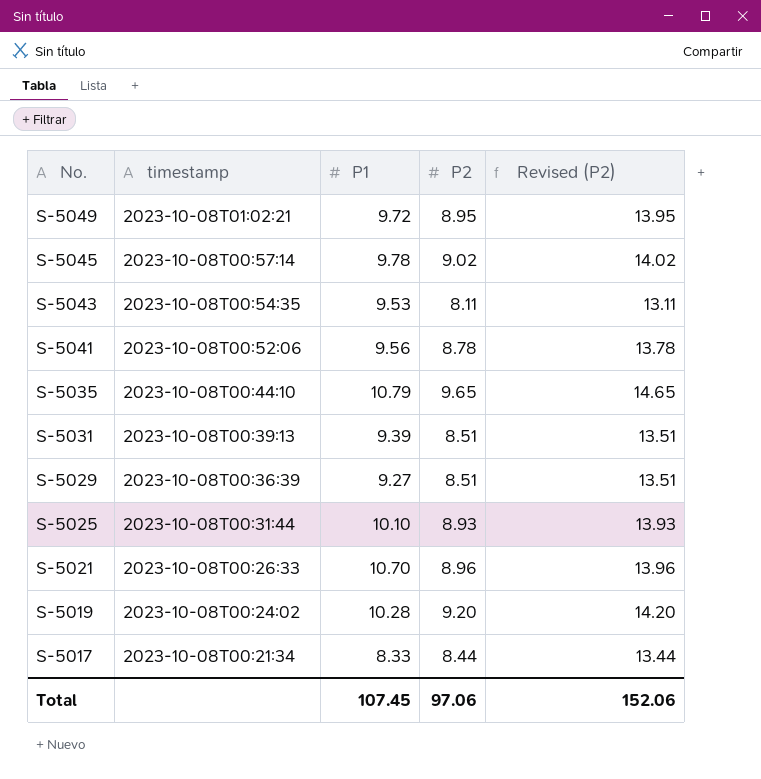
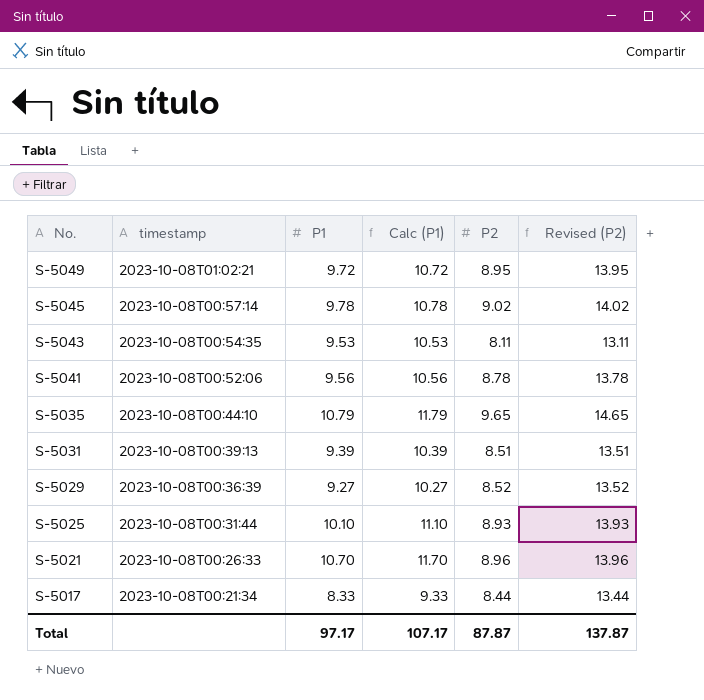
column Calc (P1) | formula: none -> [P1] + 1
row S-5019: 2023-10-08T00:24:02 | 10.28 | 9.20 | 14.20 -> none
S-5029 | P2: 8.51 -> 8.52
S-5029 | Revised (P2): 13.51 -> 13.52
Total | P1: 107.45 -> 97.17
Total | P2: 97.06 -> 87.87
Total | Revised (P2): 152.06 -> 137.87

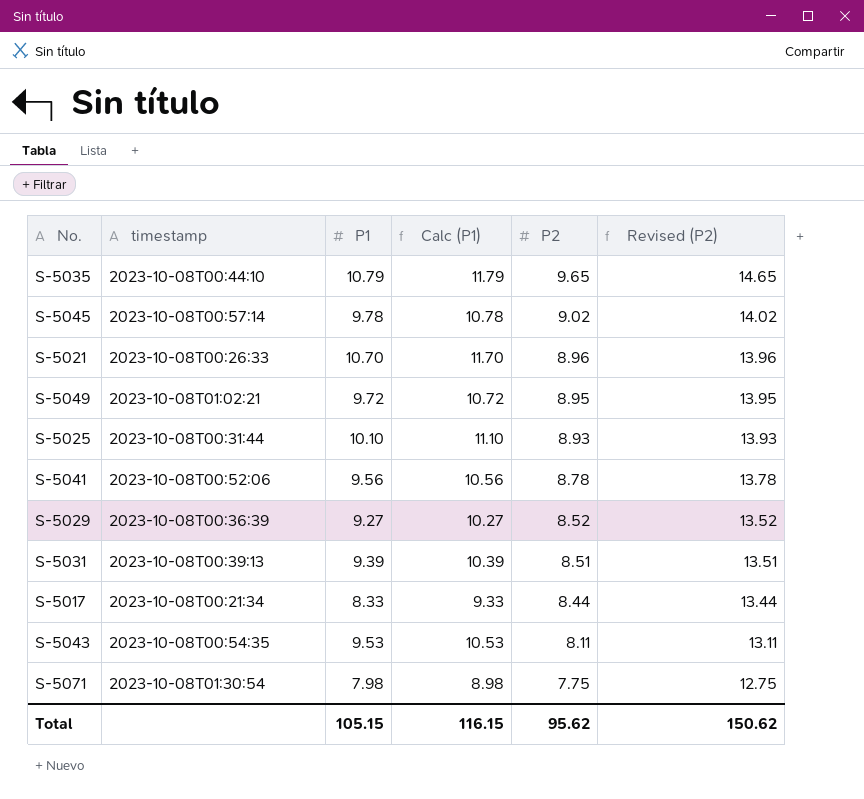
row order: No. descending -> P2 descending
row S-5071: none -> 2023-10-08T01:30:54 | 7.98 | 8.98 | 7.75 | 12.75
Total | P1: 97.17 -> 105.15
Total | Calc (P1): 107.17 -> 116.15
Total | P2: 87.87 -> 95.62
Total | Revised (P2): 137.87 -> 150.62

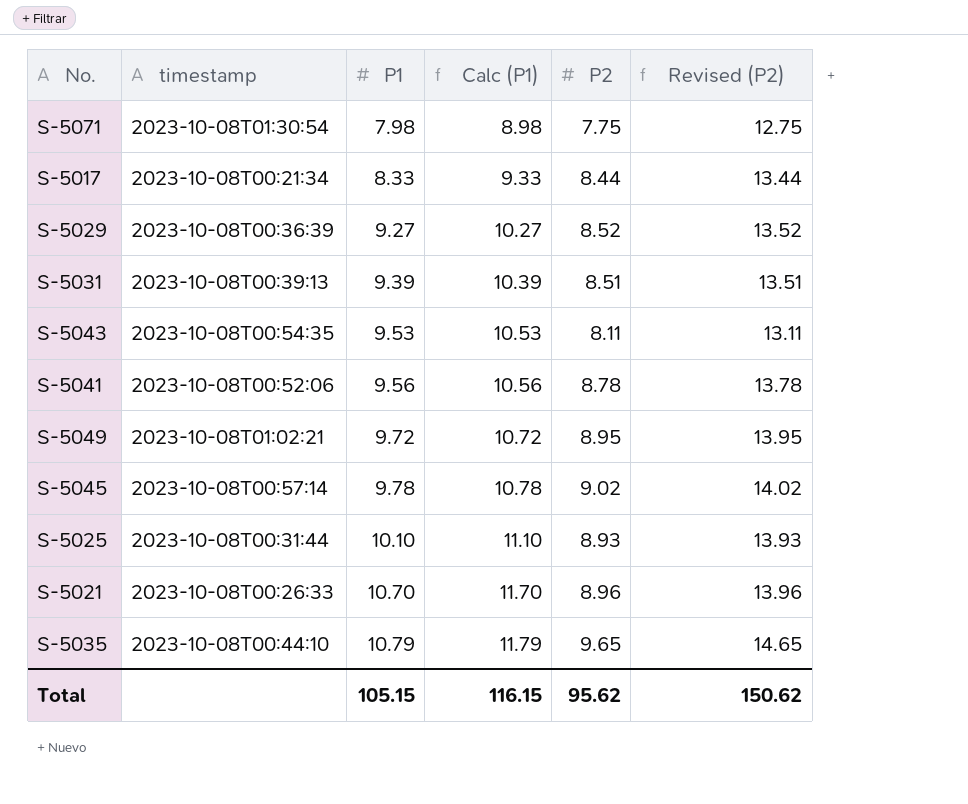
row order: P2 descending -> P1 ascending

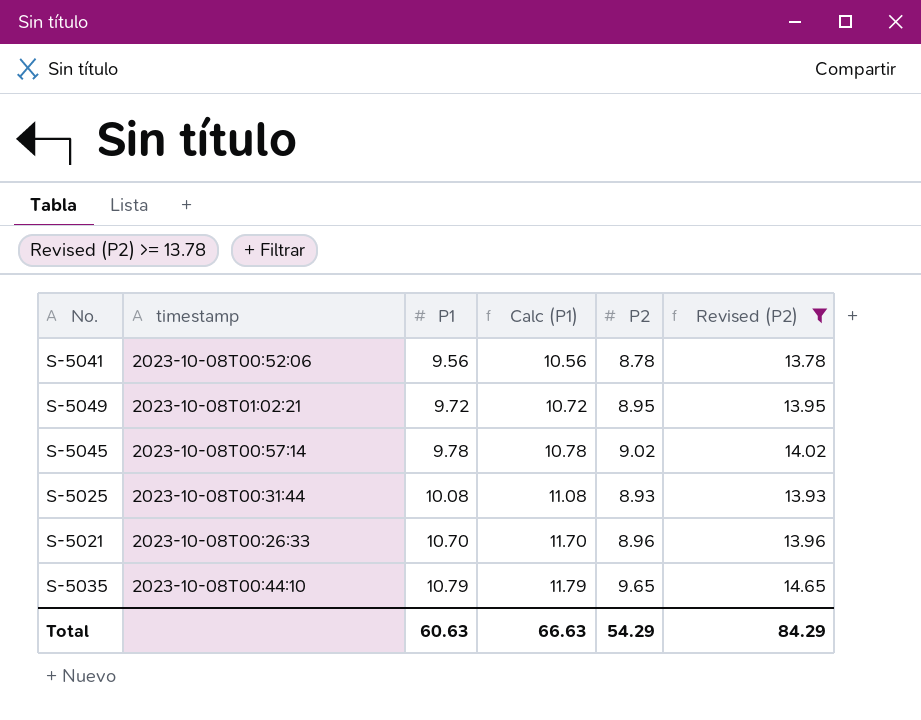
filter: none -> Revised (P2) >= 13.78
S-5025 | P1: 10.10 -> 10.08
S-5025 | Calc (P1): 11.10 -> 11.08
Total | P1: 105.15 -> 60.63
Total | Calc (P1): 116.15 -> 66.63
Total | P2: 95.62 -> 54.29
Total | Revised (P2): 150.62 -> 84.29

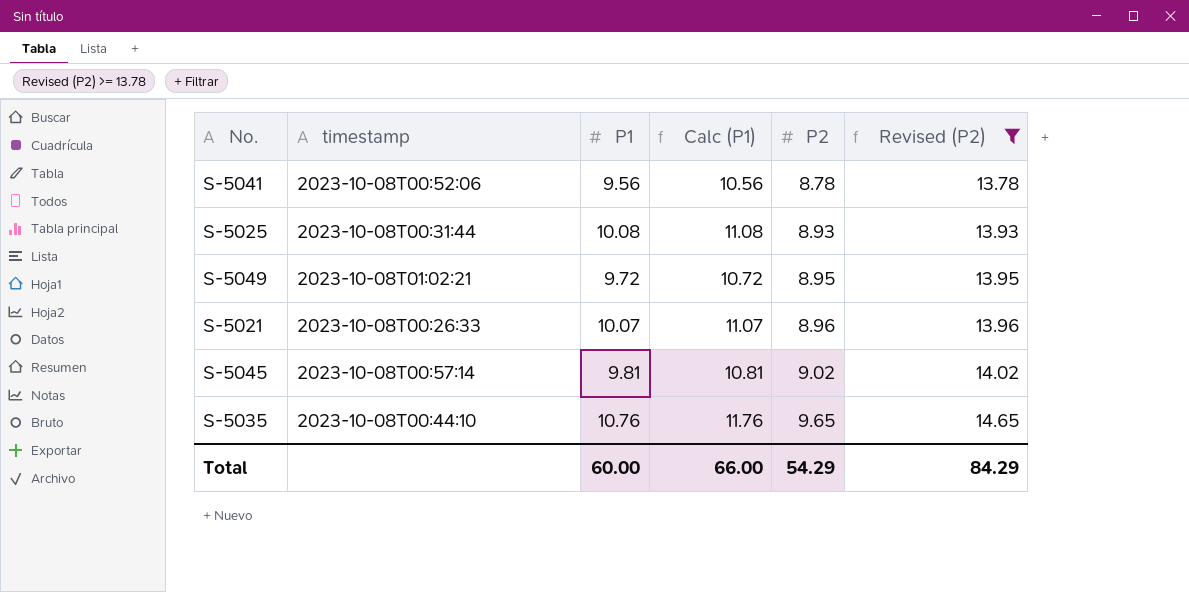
row order: P1 ascending -> P2 ascending
S-5021 | P1: 10.70 -> 10.07
S-5021 | Calc (P1): 11.70 -> 11.07
S-5045 | P1: 9.78 -> 9.81
S-5045 | Calc (P1): 10.78 -> 10.81
S-5035 | P1: 10.79 -> 10.76
S-5035 | Calc (P1): 11.79 -> 11.76
Total | P1: 60.63 -> 60.00
Total | Calc (P1): 66.63 -> 66.00

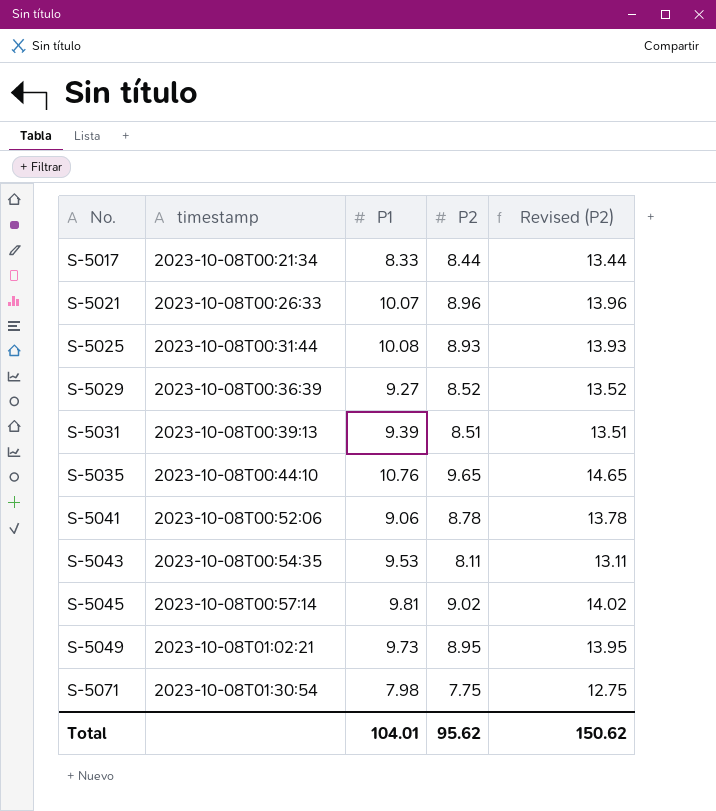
filter: Revised (P2) >= 13.78 -> none
row order: P2 ascending -> No. ascending
column Calc (P1) | formula: [P1] + 1 -> none
S-5041 | P1: 9.56 -> 9.06
S-5049 | P1: 9.72 -> 9.73
Total | P1: 60.00 -> 104.01
Total | P2: 54.29 -> 95.62
Total | Revised (P2): 84.29 -> 150.62

